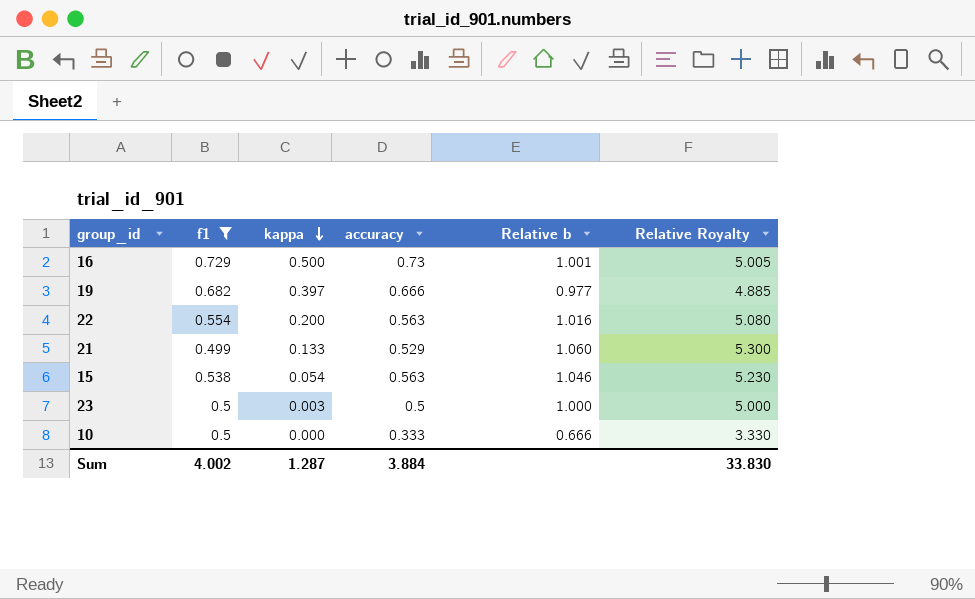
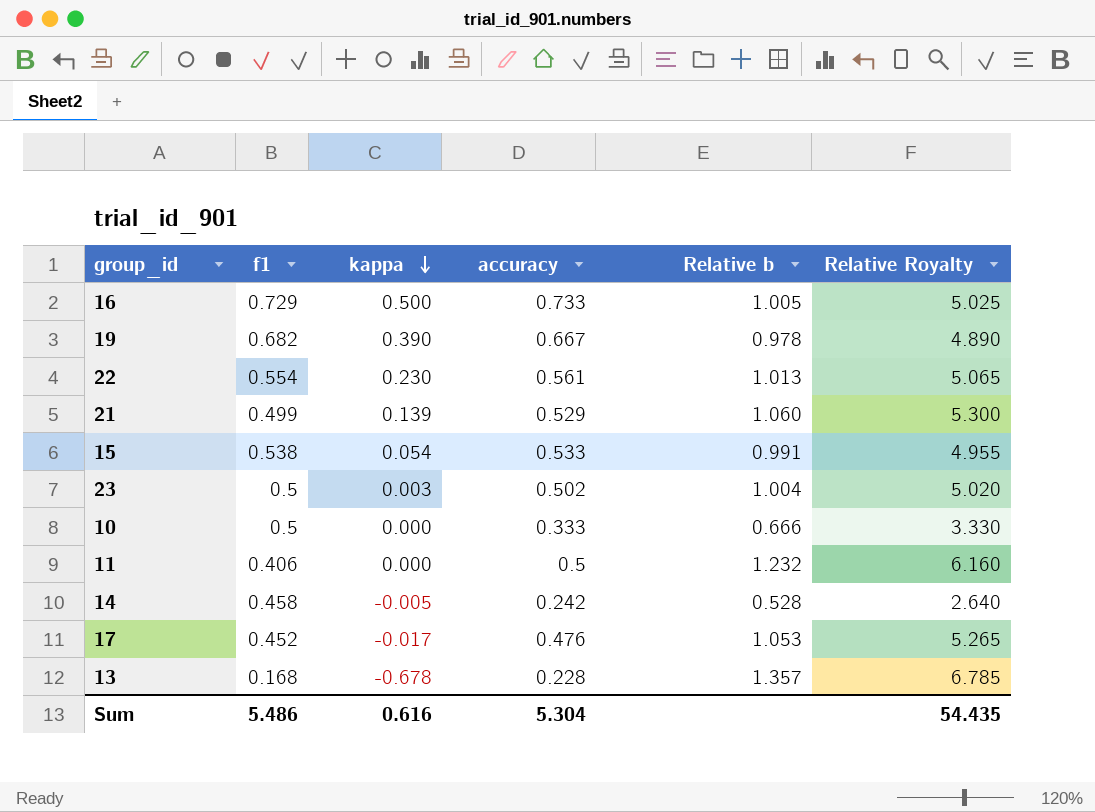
filter: f1 >= 0.499 -> none
16 | accuracy: 0.73 -> 0.733
16 | Relative b: 1.001 -> 1.005
16 | Relative Royalty: 5.005 -> 5.025
19 | kappa: 0.397 -> 0.390
19 | accuracy: 0.666 -> 0.667
19 | Relative b: 0.977 -> 0.978
19 | Relative Royalty: 4.885 -> 4.890
22 | kappa: 0.200 -> 0.230
22 | accuracy: 0.563 -> 0.561
22 | Relative b: 1.016 -> 1.013
22 | Relative Royalty: 5.080 -> 5.065
21 | kappa: 0.133 -> 0.139
15 | accuracy: 0.563 -> 0.533
15 | Relative b: 1.046 -> 0.991
15 | Relative Royalty: 5.230 -> 4.955
23 | accuracy: 0.5 -> 0.502
23 | Relative b: 1.000 -> 1.004
23 | Relative Royalty: 5.000 -> 5.020
Sum | f1: 4.002 -> 5.486
Sum | kappa: 1.287 -> 0.616
Sum | accuracy: 3.884 -> 5.304
Sum | Relative Royalty: 33.830 -> 54.435

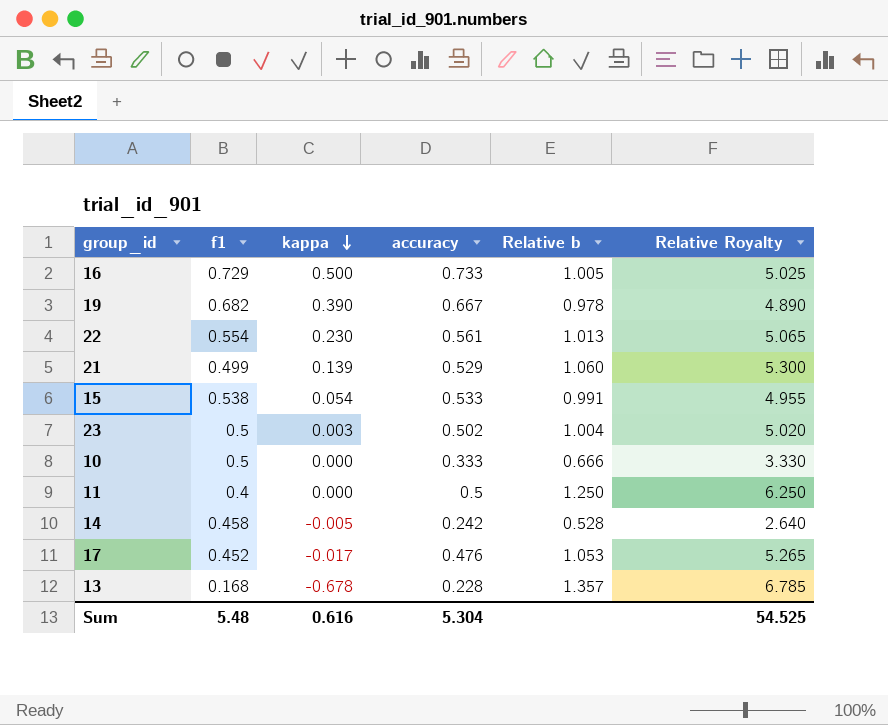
11 | f1: 0.406 -> 0.4
11 | Relative b: 1.232 -> 1.250
11 | Relative Royalty: 6.160 -> 6.250
Sum | f1: 5.486 -> 5.48
Sum | Relative Royalty: 54.435 -> 54.525

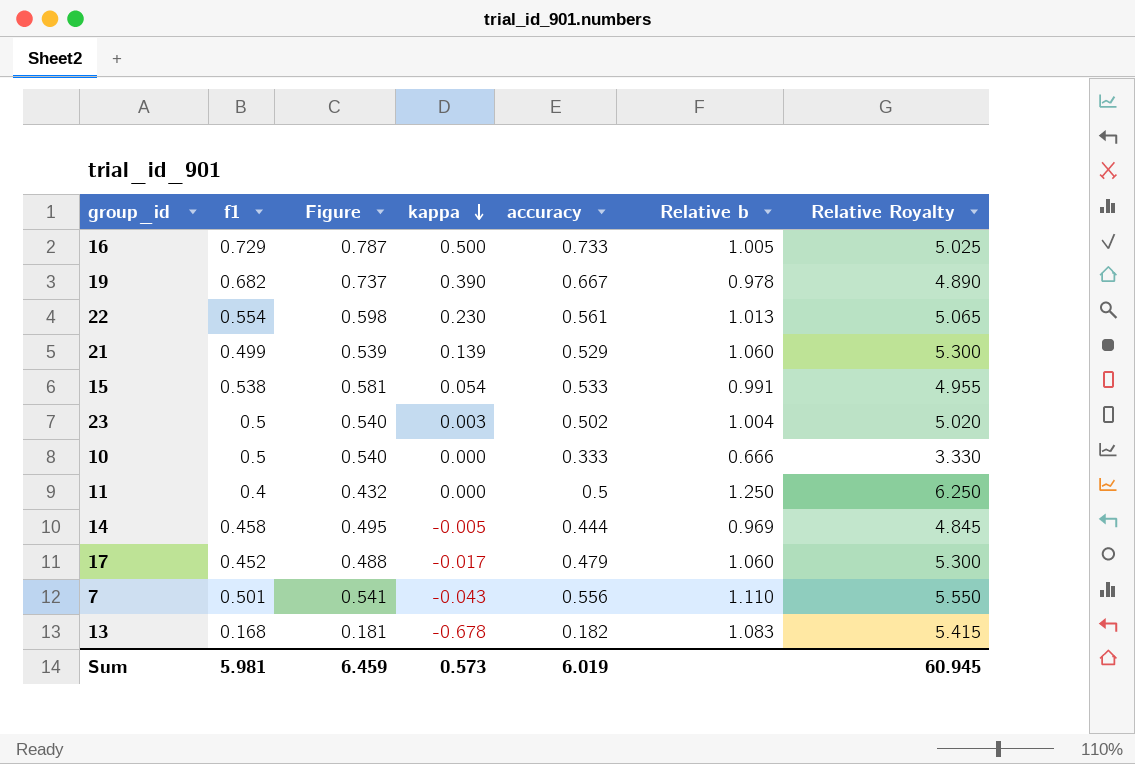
column Figure | formula: none -> [f1] * 1.08
14 | accuracy: 0.242 -> 0.444
14 | Relative b: 0.528 -> 0.969
14 | Relative Royalty: 2.640 -> 4.845
17 | accuracy: 0.476 -> 0.479
17 | Relative b: 1.053 -> 1.060
17 | Relative Royalty: 5.265 -> 5.300
row 7: none -> 0.501 | 0.541 | -0.043 | 0.556 | 1.110 | 5.550
13 | accuracy: 0.228 -> 0.182
13 | Relative b: 1.357 -> 1.083
13 | Relative Royalty: 6.785 -> 5.415
Sum | f1: 5.48 -> 5.981
Sum | kappa: 0.616 -> 0.573
Sum | accuracy: 5.304 -> 6.019
Sum | Relative Royalty: 54.525 -> 60.945

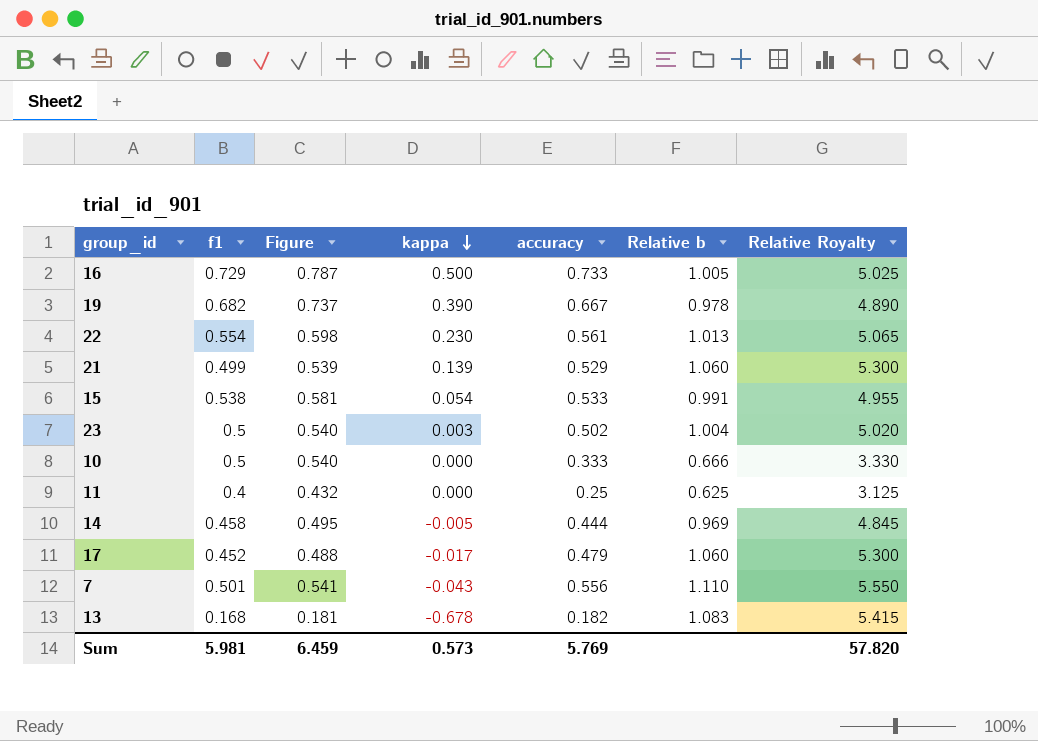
11 | accuracy: 0.5 -> 0.25
11 | Relative b: 1.250 -> 0.625
11 | Relative Royalty: 6.250 -> 3.125
Sum | accuracy: 6.019 -> 5.769
Sum | Relative Royalty: 60.945 -> 57.820

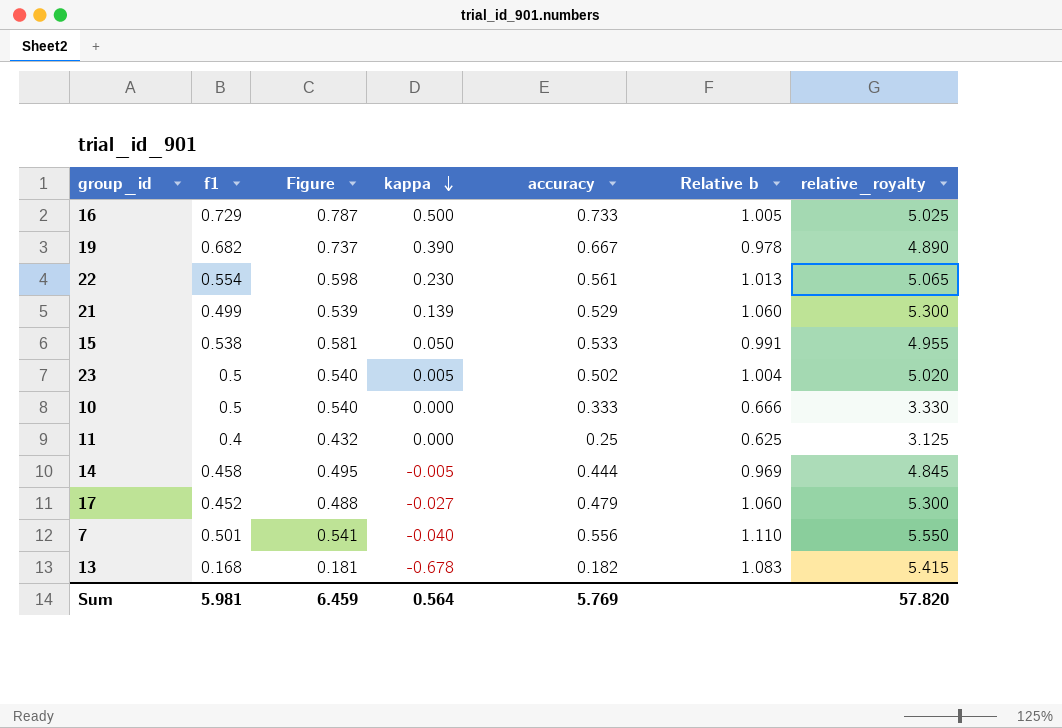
column name: Relative Royalty -> relative_royalty
15 | kappa: 0.054 -> 0.050
23 | kappa: 0.003 -> 0.005
17 | kappa: -0.017 -> -0.027
7 | kappa: -0.043 -> -0.040
Sum | kappa: 0.573 -> 0.564

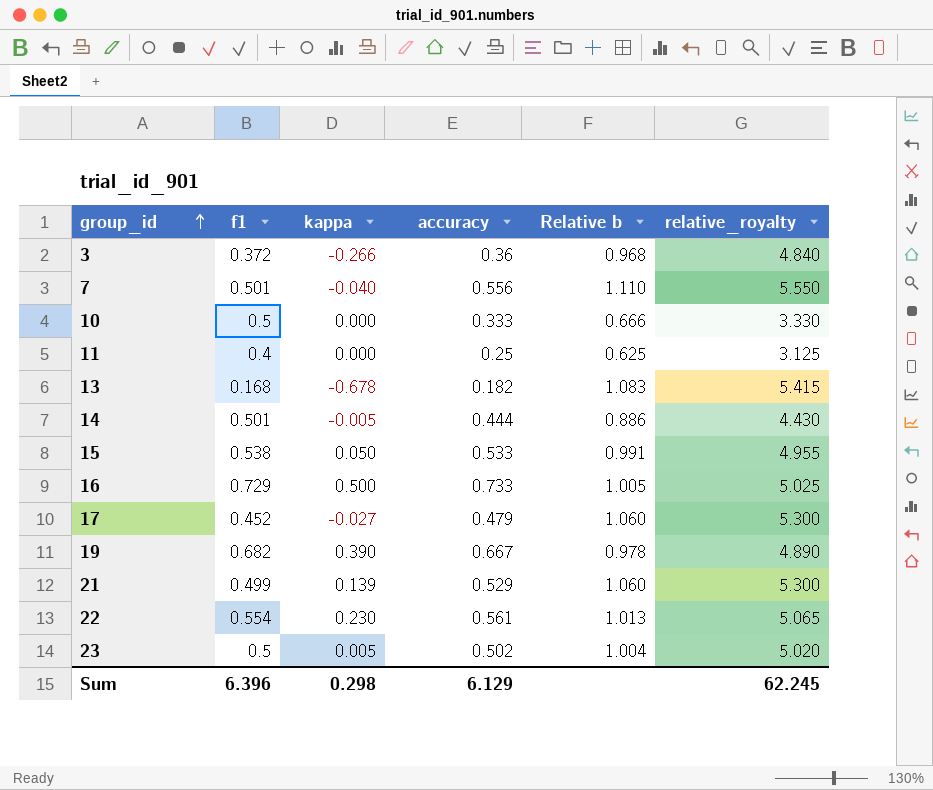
row order: kappa descending -> group_id ascending
column Figure | formula: [f1] * 1.08 -> none
row 3: none -> 0.372 | -0.266 | 0.36 | 0.968 | 4.840
14 | f1: 0.458 -> 0.501
14 | Relative b: 0.969 -> 0.886
14 | relative_royalty: 4.845 -> 4.430
Sum | f1: 5.981 -> 6.396
Sum | kappa: 0.564 -> 0.298
Sum | accuracy: 5.769 -> 6.129
Sum | relative_royalty: 57.820 -> 62.245

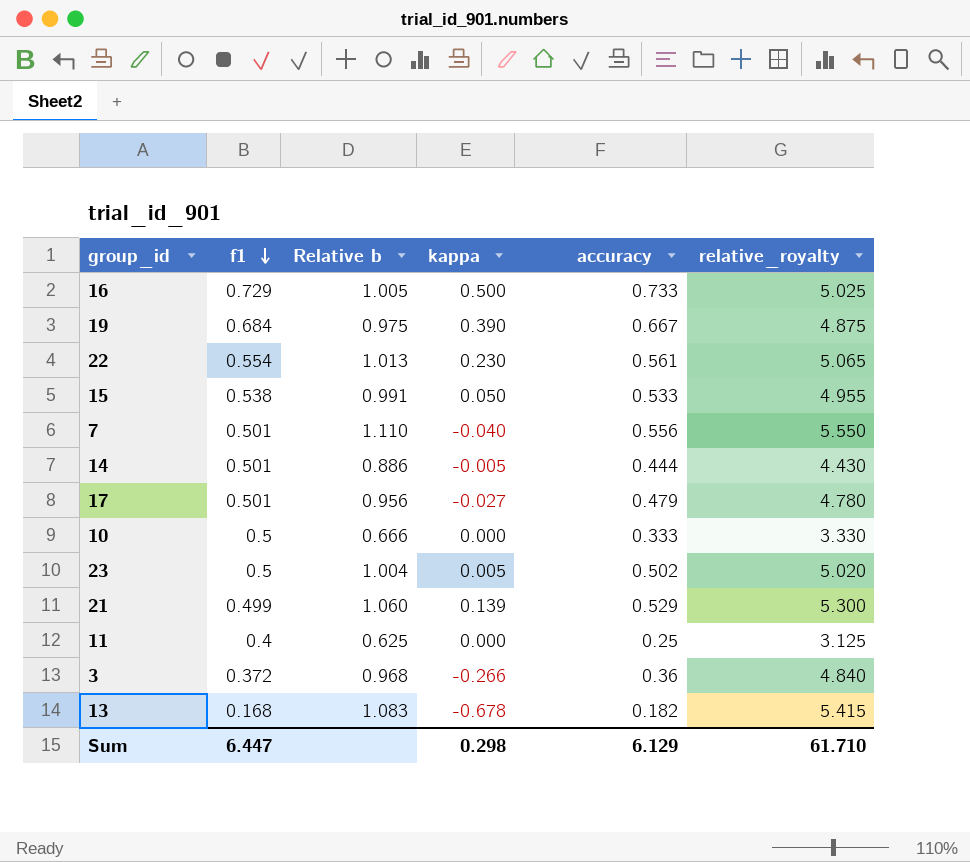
row order: group_id ascending -> f1 descending
column Relative b | position: 5 -> 3
19 | f1: 0.682 -> 0.684
19 | Relative b: 0.978 -> 0.975
19 | relative_royalty: 4.890 -> 4.875
17 | f1: 0.452 -> 0.501
17 | Relative b: 1.060 -> 0.956
17 | relative_royalty: 5.300 -> 4.780
Sum | f1: 6.396 -> 6.447
Sum | relative_royalty: 62.245 -> 61.710

